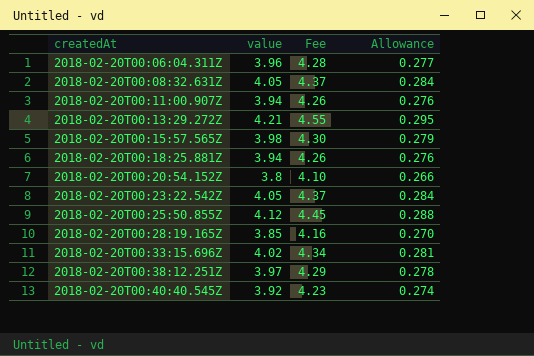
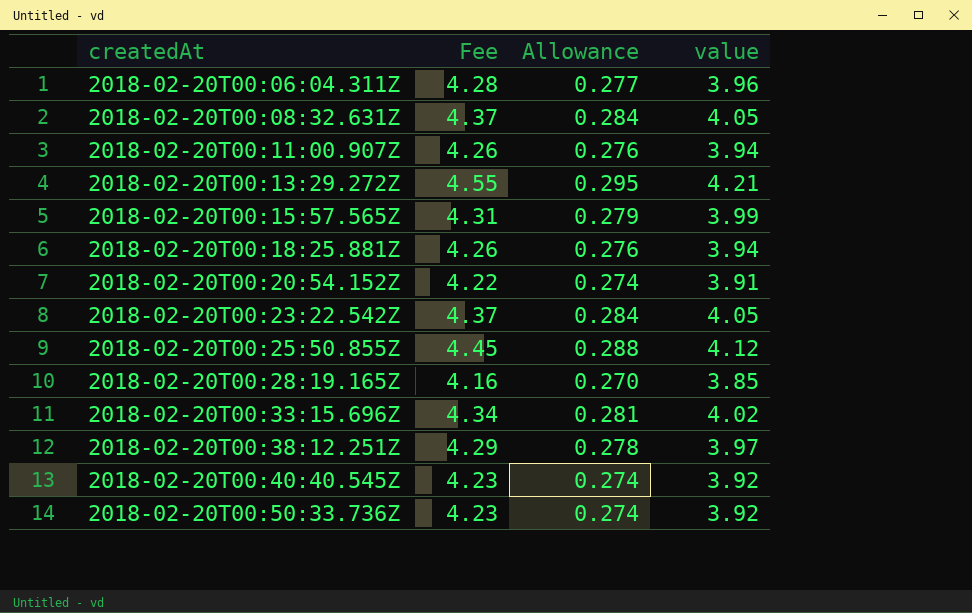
column value | position: 2 -> 4
2018-02-20T00:15:57.565Z | Fee: 4.30 -> 4.31
2018-02-20T00:15:57.565Z | value: 3.98 -> 3.99
2018-02-20T00:20:54.152Z | Fee: 4.10 -> 4.22
2018-02-20T00:20:54.152Z | Allowance: 0.266 -> 0.274
2018-02-20T00:20:54.152Z | value: 3.8 -> 3.91
row 2018-02-20T00:50:33.736Z: none -> 4.23 | 0.274 | 3.92

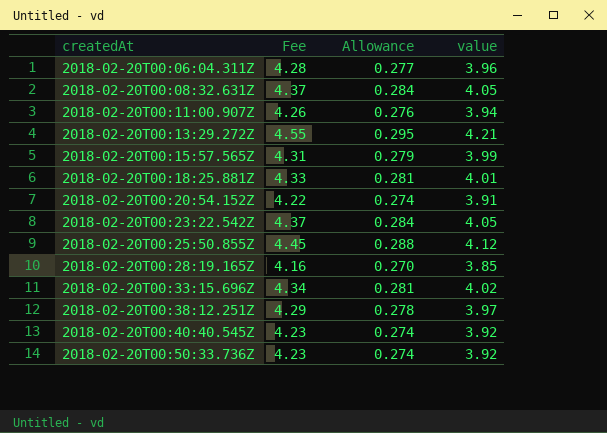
2018-02-20T00:18:25.881Z | Fee: 4.26 -> 4.33
2018-02-20T00:18:25.881Z | Allowance: 0.276 -> 0.281
2018-02-20T00:18:25.881Z | value: 3.94 -> 4.01

